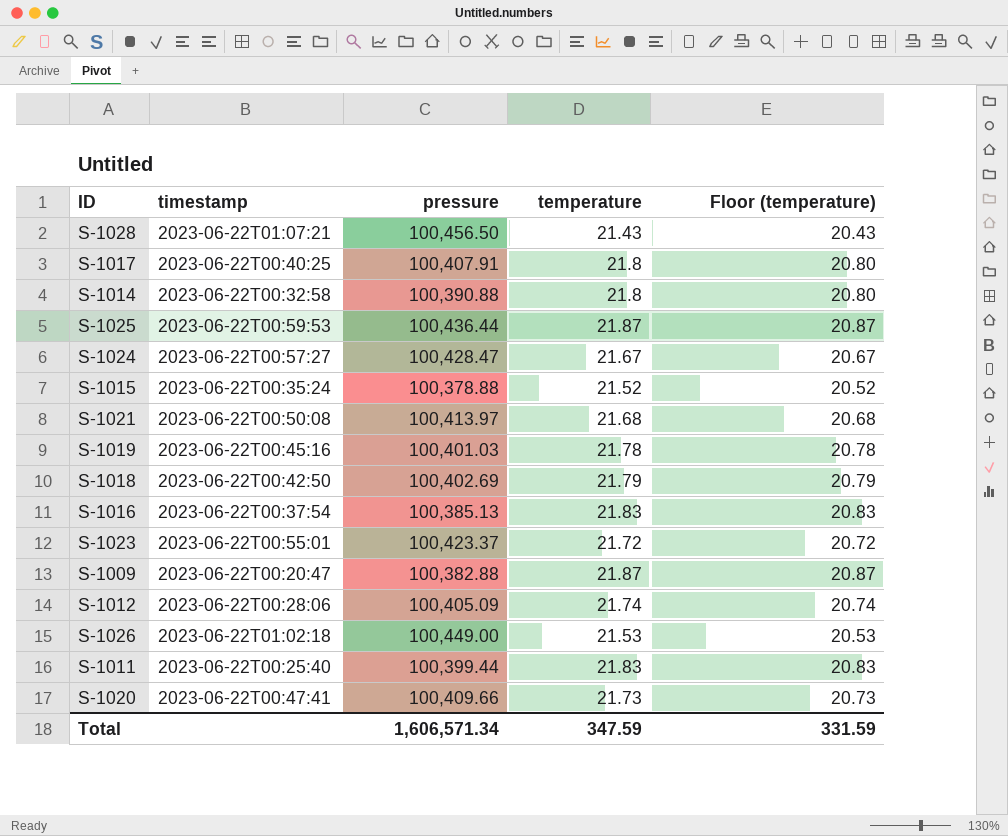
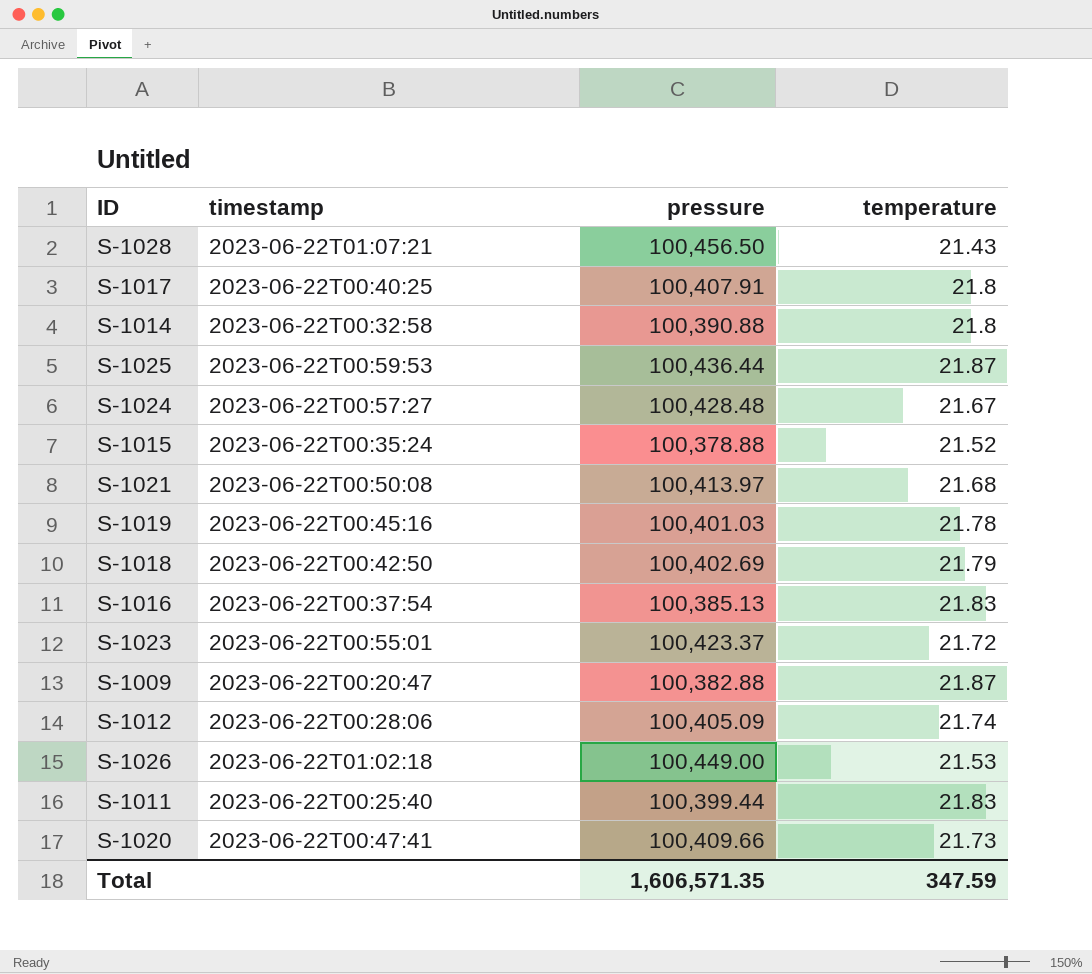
column Floor (temperature) | formula: [temperature] - 1 -> none
S-1024 | pressure: 100,428.47 -> 100,428.48
Total | pressure: 1,606,571.34 -> 1,606,571.35

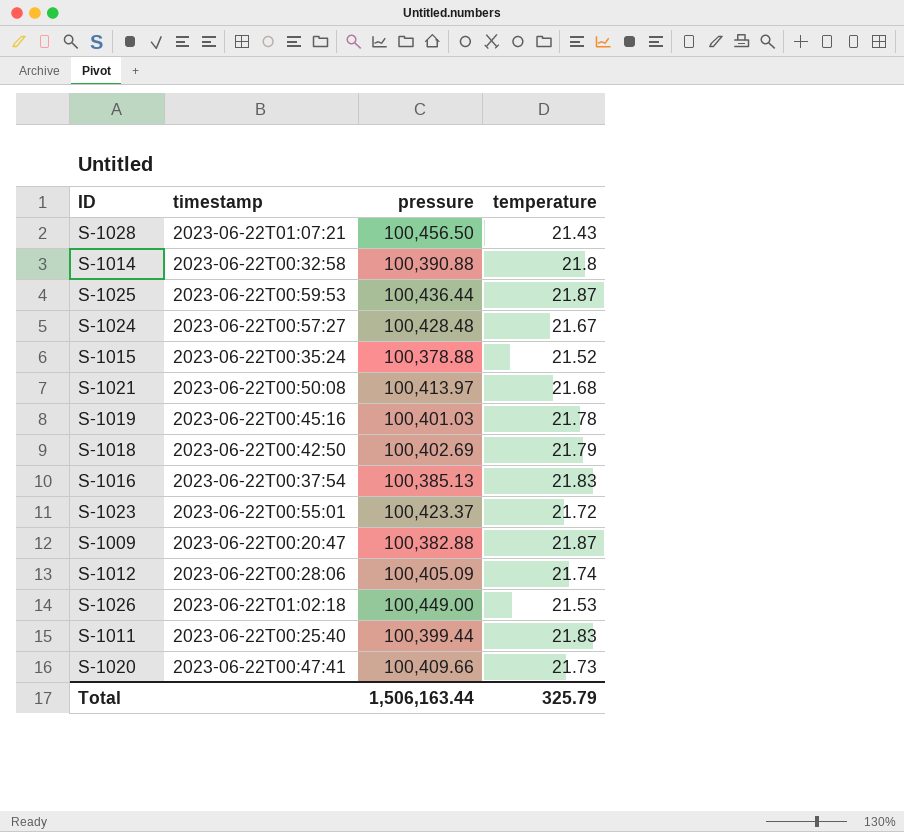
row S-1017: 2023-06-22T00:40:25 | 100,407.91 | 21.8 -> none
Total | pressure: 1,606,571.35 -> 1,506,163.44
Total | temperature: 347.59 -> 325.79

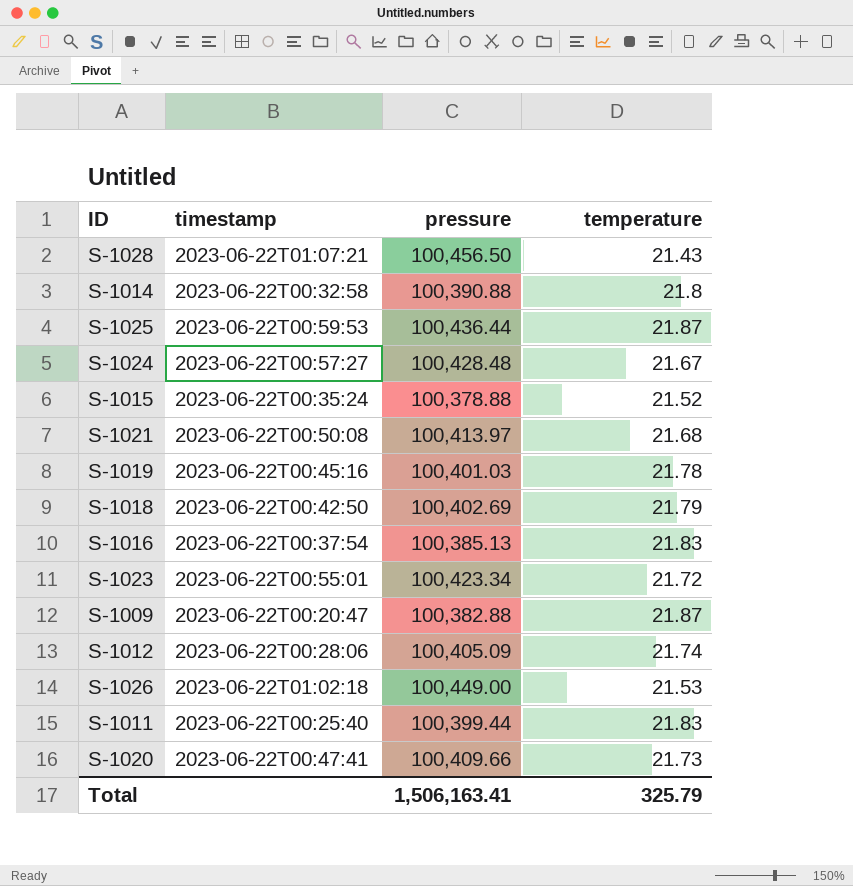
S-1023 | pressure: 100,423.37 -> 100,423.34
Total | pressure: 1,506,163.44 -> 1,506,163.41

